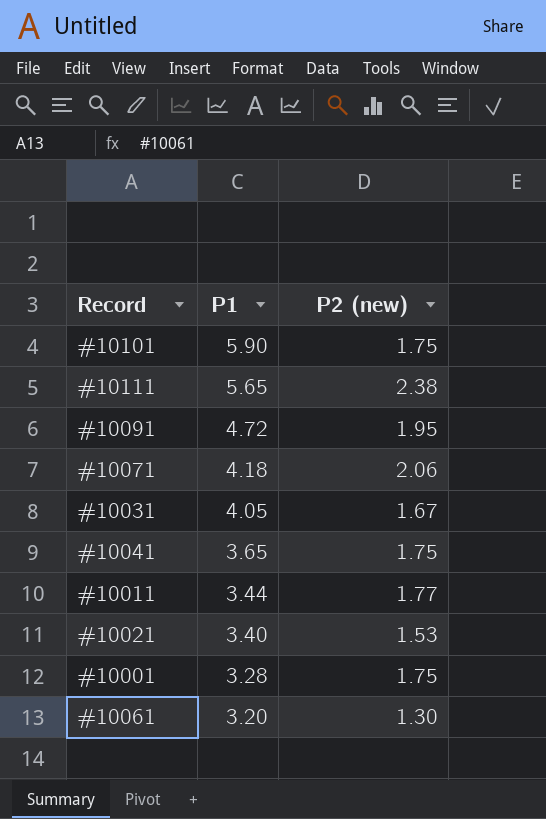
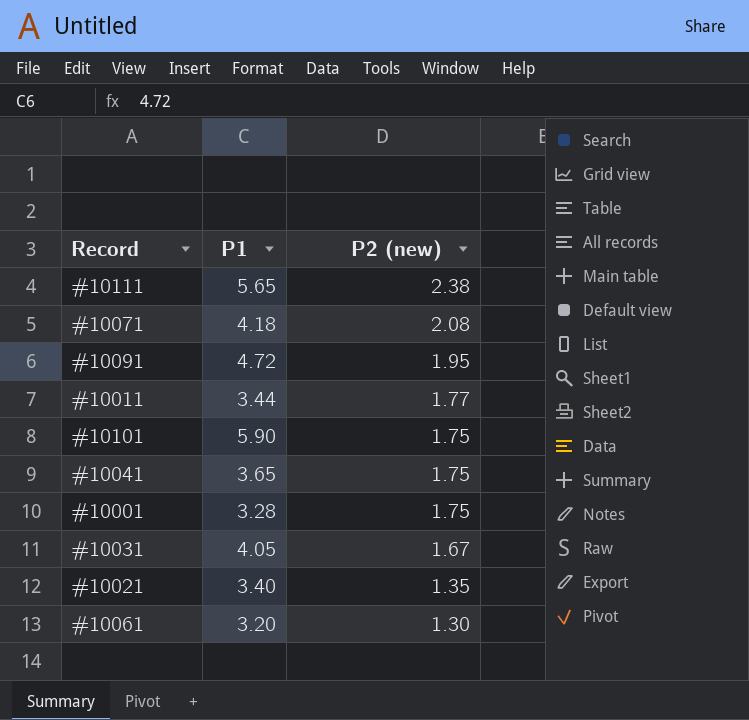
row order: P1 descending -> P2 (new) descending
#10071 | P2 (new): 2.06 -> 2.08
#10021 | P2 (new): 1.53 -> 1.35

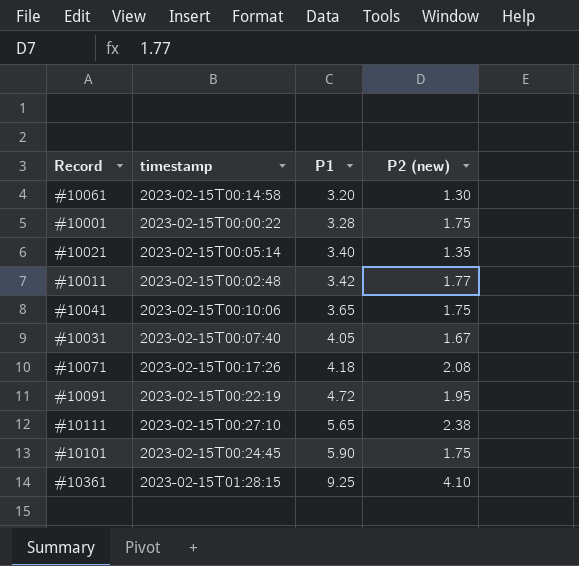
row order: P2 (new) descending -> P1 ascending
column timestamp | position: none -> 2
#10011 | P1: 3.44 -> 3.42
row #10361: none -> 2023-02-15T01:28:15 | 9.25 | 4.10

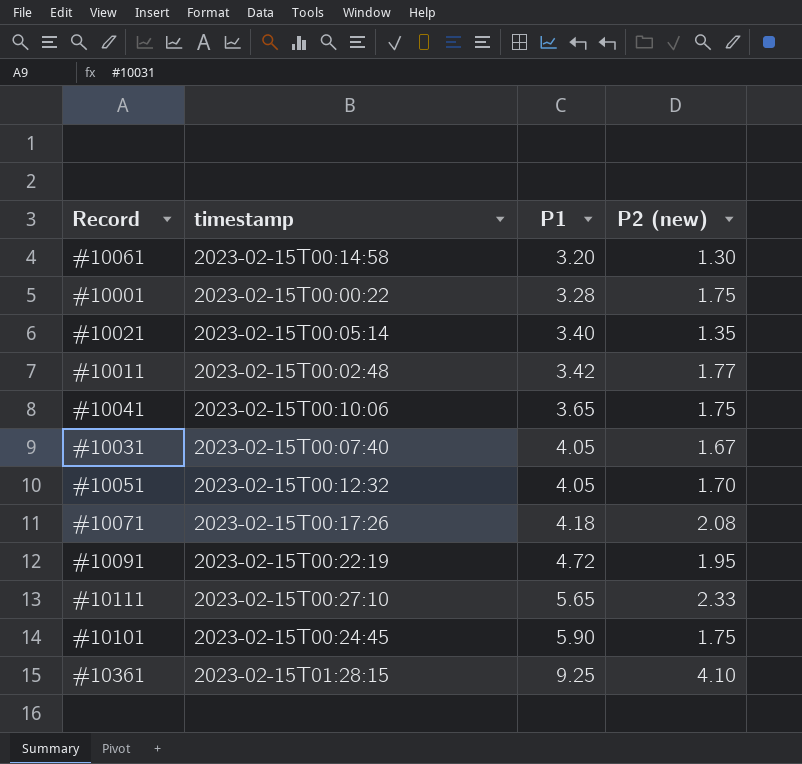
row #10051: none -> 2023-02-15T00:12:32 | 4.05 | 1.70
#10111 | P2 (new): 2.38 -> 2.33

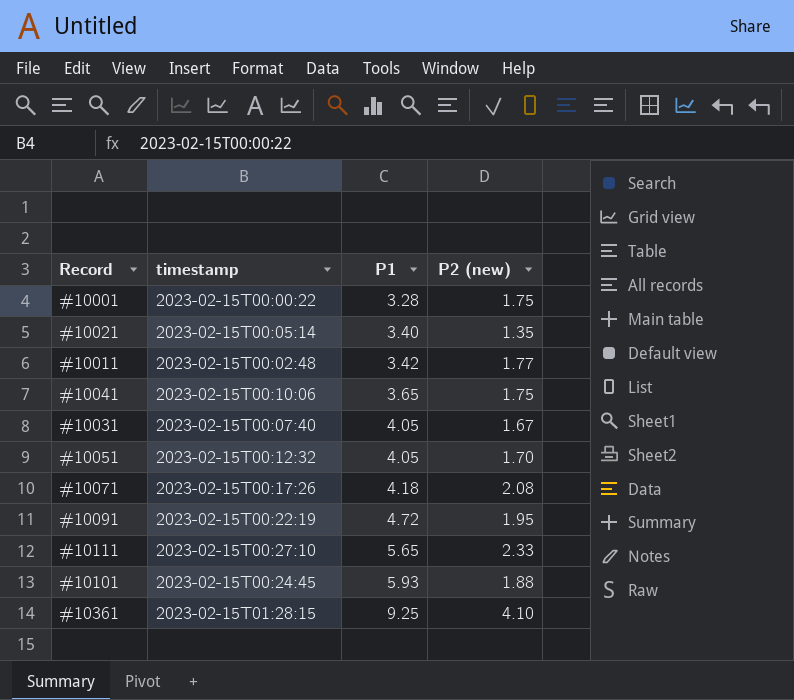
row #10061: 2023-02-15T00:14:58 | 3.20 | 1.30 -> none
#10101 | P1: 5.90 -> 5.93
#10101 | P2 (new): 1.75 -> 1.88

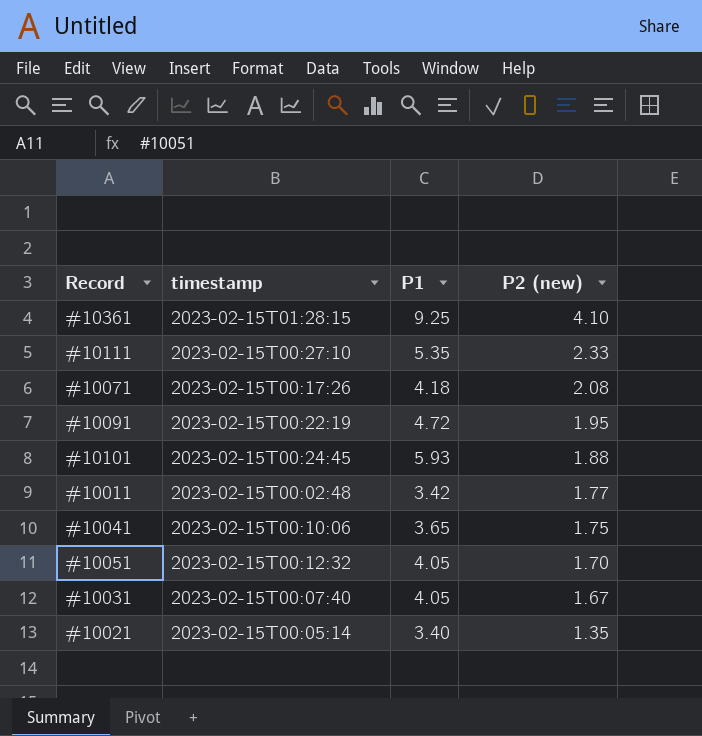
row order: P1 ascending -> P2 (new) descending
row #10001: 2023-02-15T00:00:22 | 3.28 | 1.75 -> none
#10111 | P1: 5.65 -> 5.35

